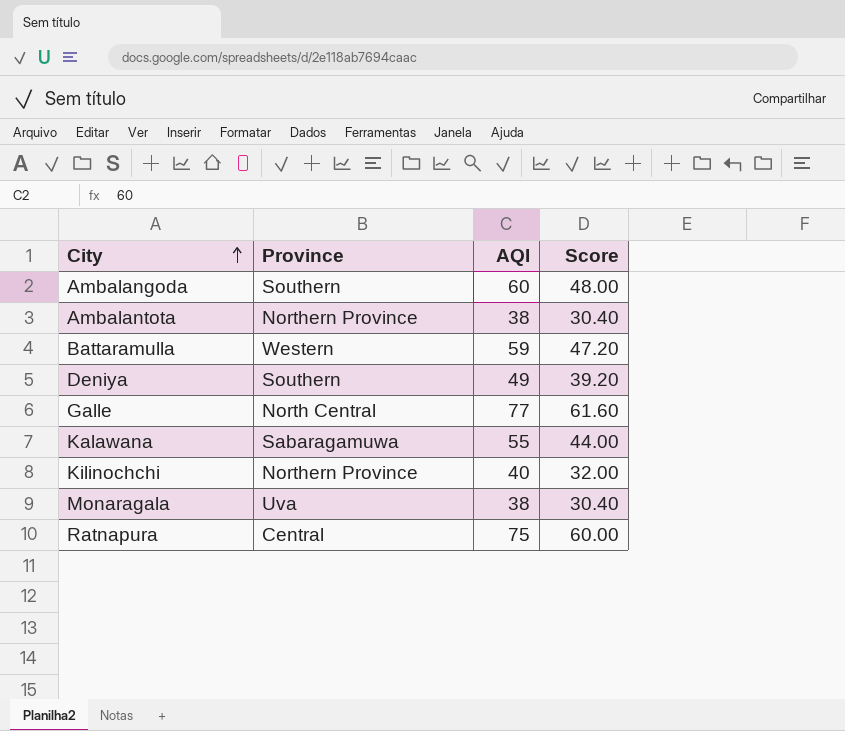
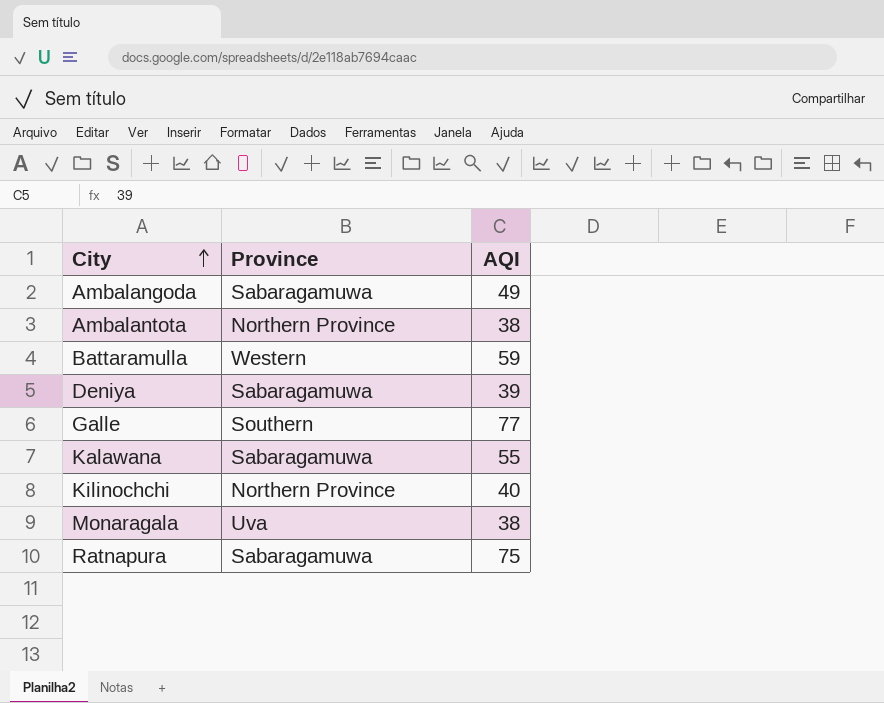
column Score | formula: [AQI] * 0.8 -> none
Ambalangoda | Province: Southern -> Sabaragamuwa
Ambalangoda | AQI: 60 -> 49
Deniya | Province: Southern -> Sabaragamuwa
Deniya | AQI: 49 -> 39
Galle | Province: North Central -> Southern
Ratnapura | Province: Central -> Sabaragamuwa

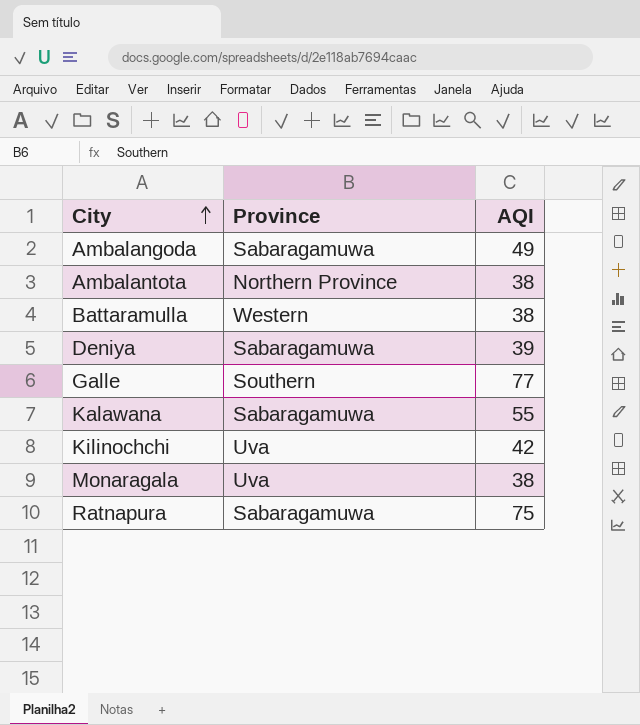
Battaramulla | AQI: 59 -> 38
Kilinochchi | Province: Northern Province -> Uva
Kilinochchi | AQI: 40 -> 42

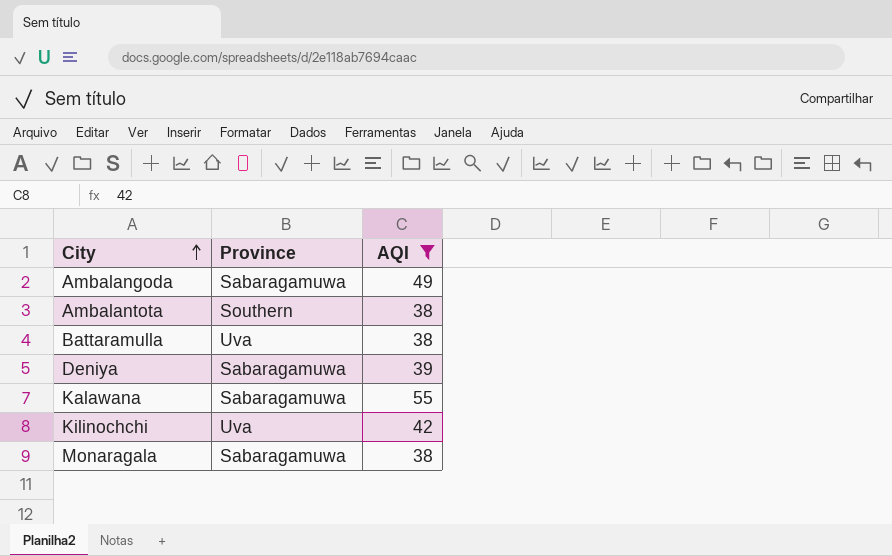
filter: none -> AQI <= 55
Ambalantota | Province: Northern Province -> Southern
Battaramulla | Province: Western -> Uva
Monaragala | Province: Uva -> Sabaragamuwa

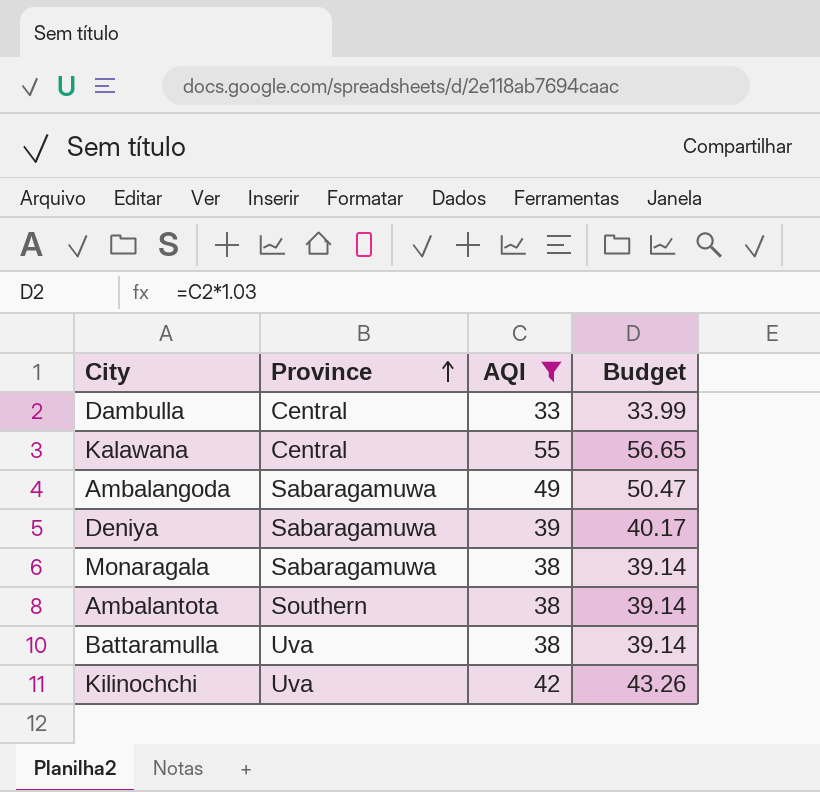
row order: City ascending -> Province ascending
column Budget | formula: none -> [AQI] * 1.03
row Dambulla: none -> Central | 33 | 33.99
Kalawana | Province: Sabaragamuwa -> Central

